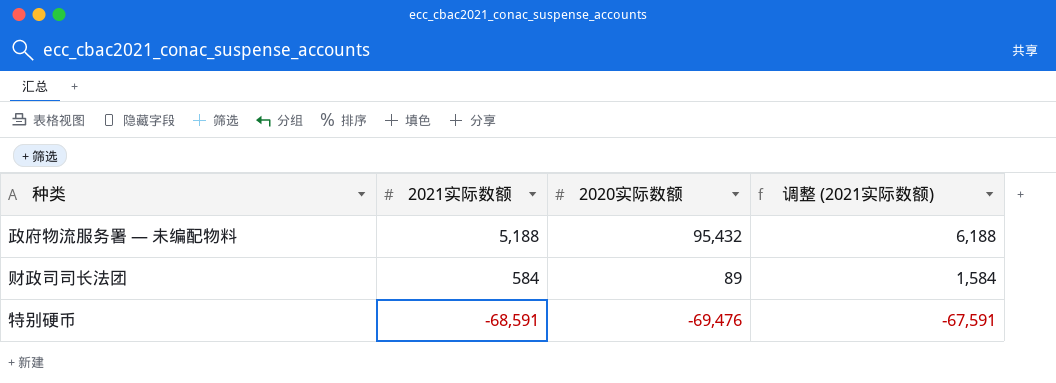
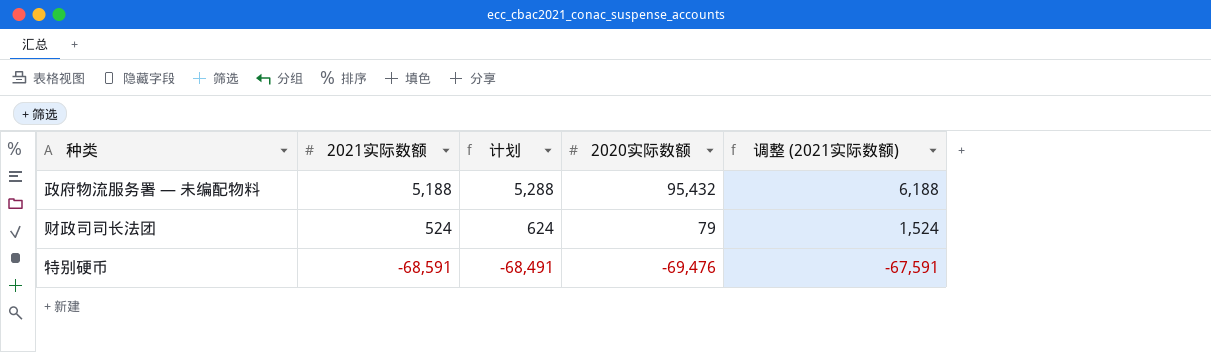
column 计划 | formula: none -> [2021实际数额] + 100
财政司司长法团 | 2021实际数额: 584 -> 524
财政司司长法团 | 2020实际数额: 89 -> 79
财政司司长法团 | 调整 (2021实际数额): 1,584 -> 1,524

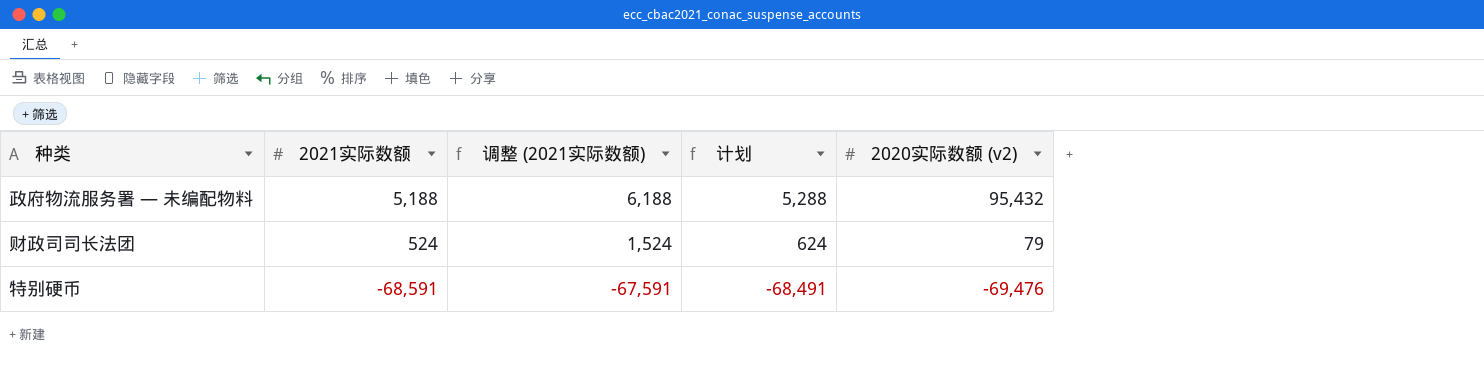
column 调整 (2021实际数额) | position: 5 -> 3
column name: 2020实际数额 -> 2020实际数额 (v2)

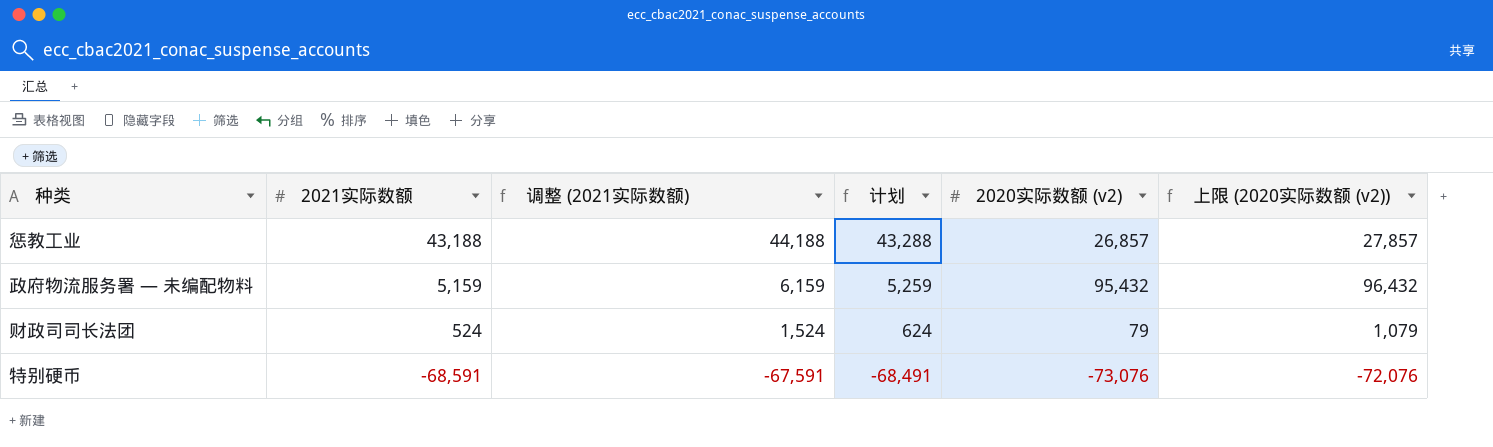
column 上限 (2020实际数额 (v2)) | formula: none -> [2020实际数额 (v2)] + 1000
row 惩教工业: none -> 43,188 | 44,188 | 43,288 | 26,857 | 27,857
政府物流服务署 — 未编配物料 | 2021实际数额: 5,188 -> 5,159
政府物流服务署 — 未编配物料 | 调整 (2021实际数额): 6,188 -> 6,159
政府物流服务署 — 未编配物料 | 计划: 5,288 -> 5,259
特别硬币 | 2020实际数额 (v2): -69,476 -> -73,076

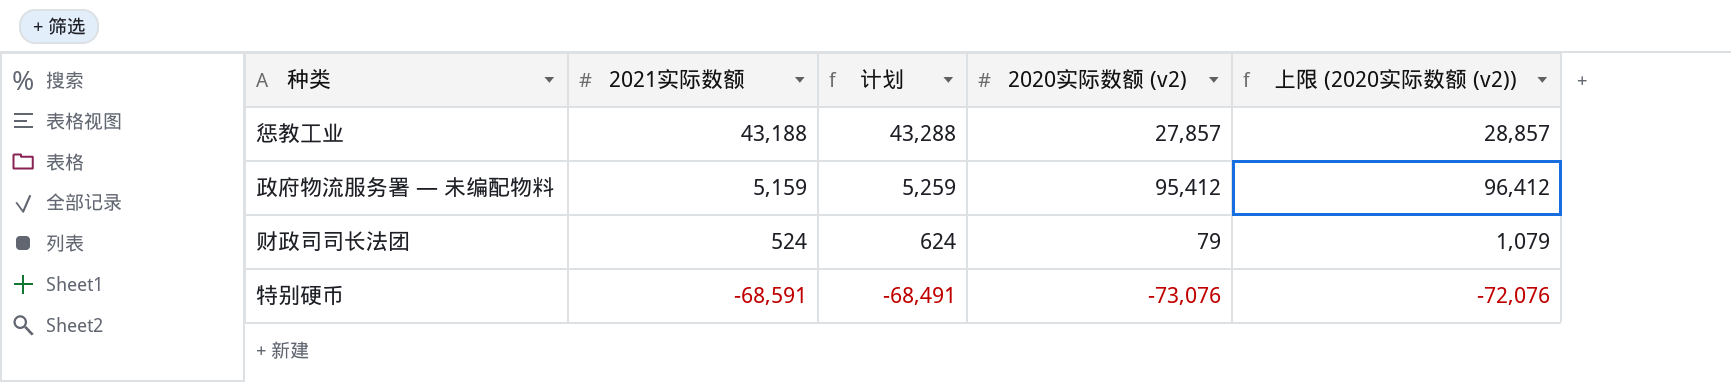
column 调整 (2021实际数额) | formula: [2021实际数额] + 1000 -> none
惩教工业 | 2020实际数额 (v2): 26,857 -> 27,857
惩教工业 | 上限 (2020实际数额 (v2)): 27,857 -> 28,857
政府物流服务署 — 未编配物料 | 2020实际数额 (v2): 95,432 -> 95,412
政府物流服务署 — 未编配物料 | 上限 (2020实际数额 (v2)): 96,432 -> 96,412

